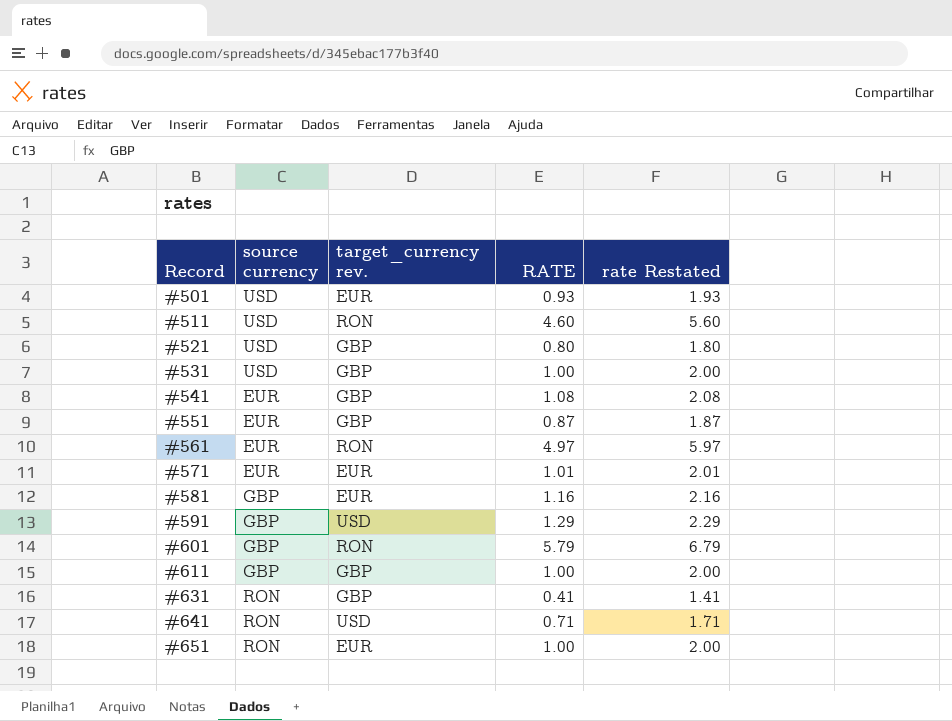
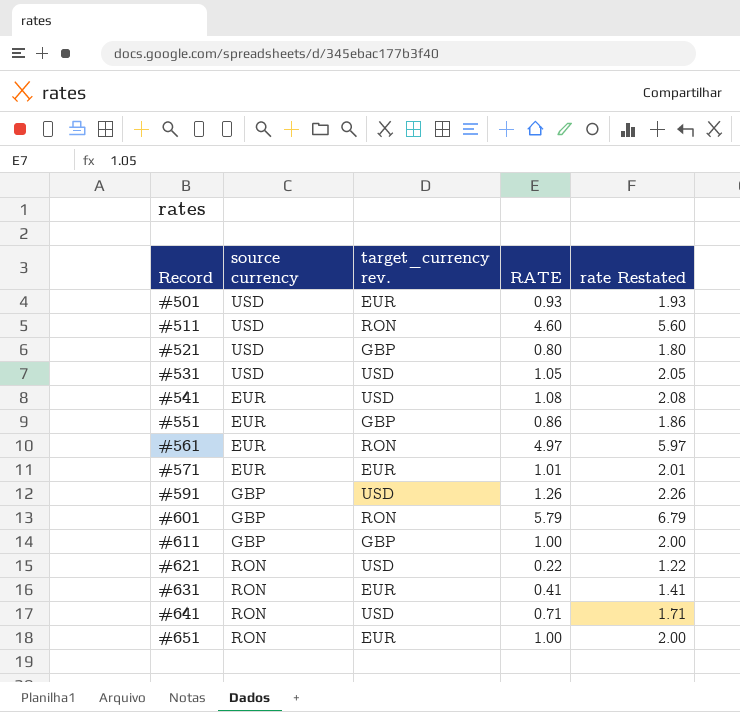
row #581: GBP | EUR | 1.16 | 2.16 -> none
#531 | target_currency rev.: GBP -> USD
#531 | RATE: 1.00 -> 1.05
#531 | rate Restated: 2.00 -> 2.05
#541 | target_currency rev.: GBP -> USD
#551 | RATE: 0.87 -> 0.86
#551 | rate Restated: 1.87 -> 1.86
#591 | RATE: 1.29 -> 1.26
#591 | rate Restated: 2.29 -> 2.26
row #621: none -> RON | USD | 0.22 | 1.22
#631 | target_currency rev.: GBP -> EUR

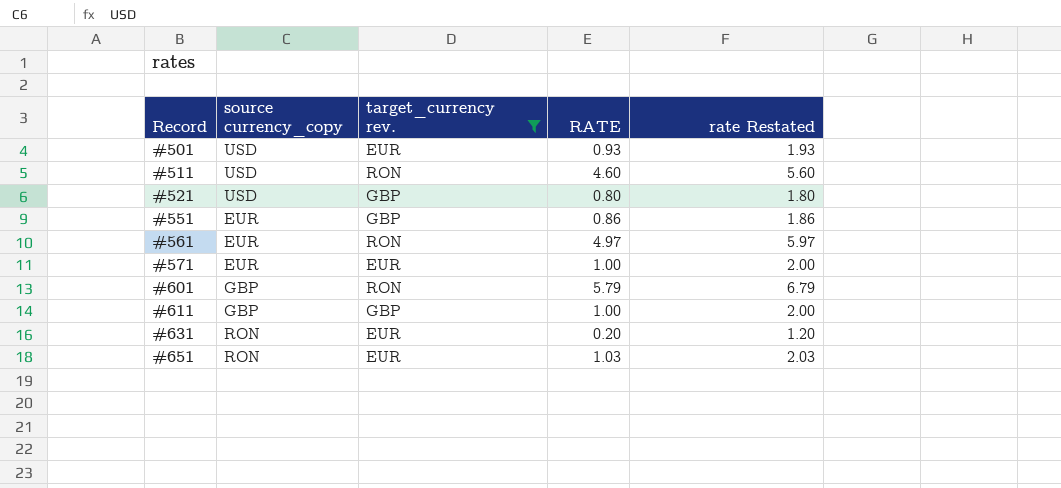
filter: none -> target_currency rev. != USD
column name: source currency -> source currency_copy
#571 | RATE: 1.01 -> 1.00
#571 | rate Restated: 2.01 -> 2.00
#631 | RATE: 0.41 -> 0.20
#631 | rate Restated: 1.41 -> 1.20
#651 | RATE: 1.00 -> 1.03
#651 | rate Restated: 2.00 -> 2.03

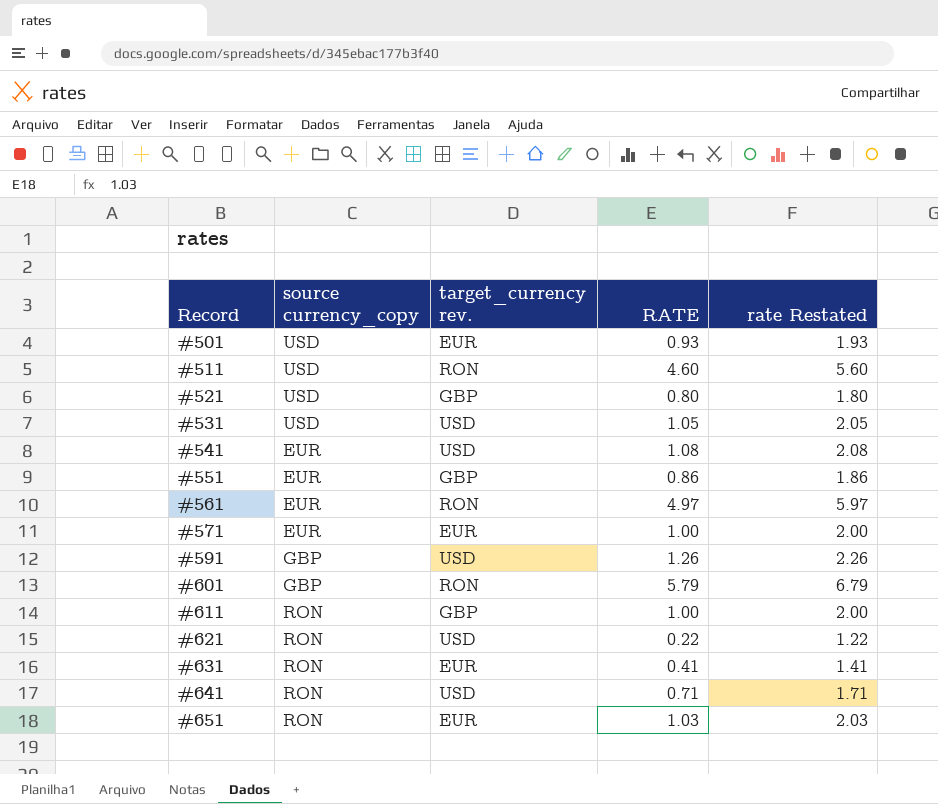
filter: target_currency rev. != USD -> none
#611 | source currency_copy: GBP -> RON
#631 | RATE: 0.20 -> 0.41
#631 | rate Restated: 1.20 -> 1.41

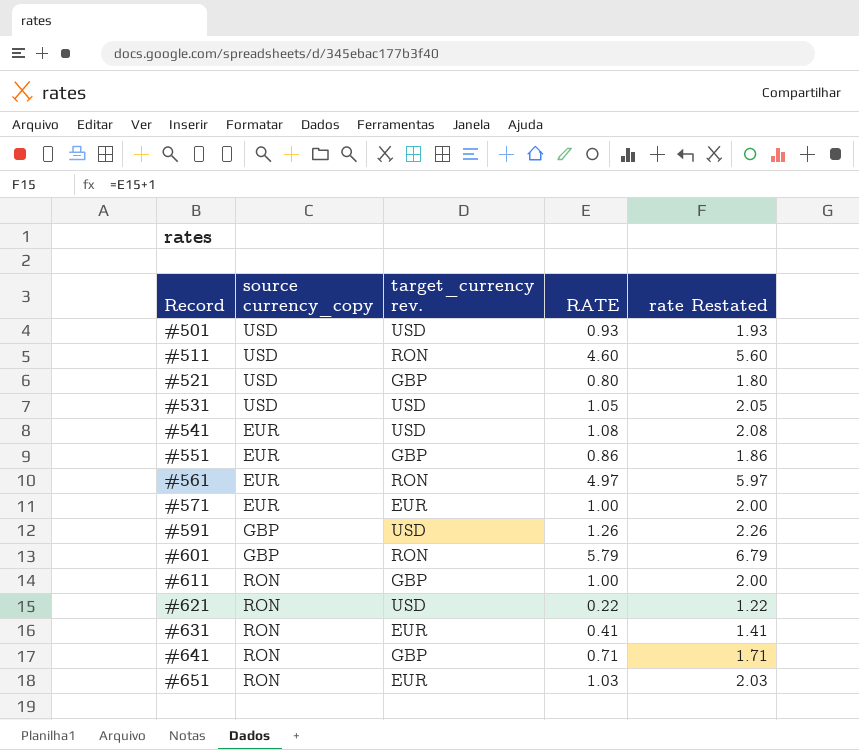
#501 | target_currency rev.: EUR -> USD
#641 | target_currency rev.: USD -> GBP

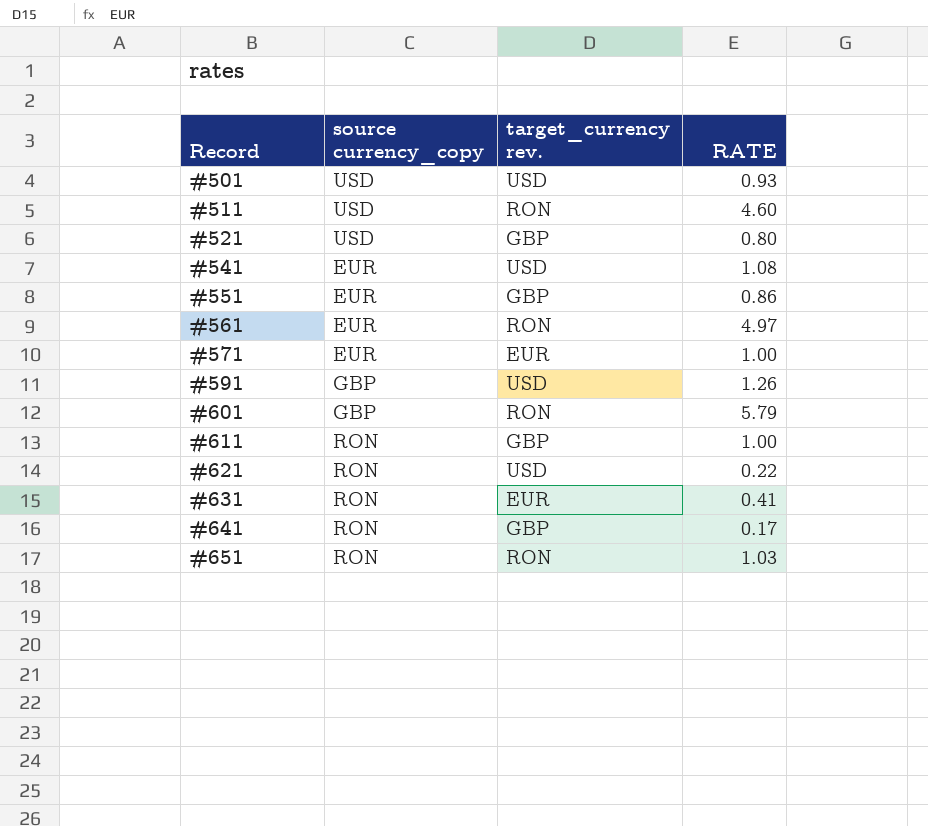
column rate Restated | formula: [RATE] + 1 -> none
row #531: USD | USD | 1.05 | 2.05 -> none
#641 | RATE: 0.71 -> 0.17
#651 | target_currency rev.: EUR -> RON

